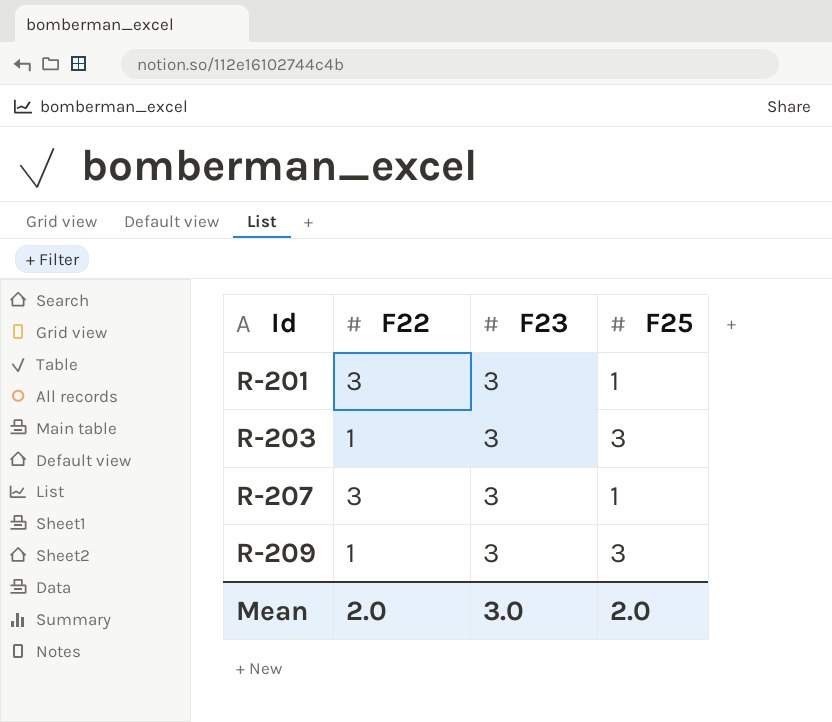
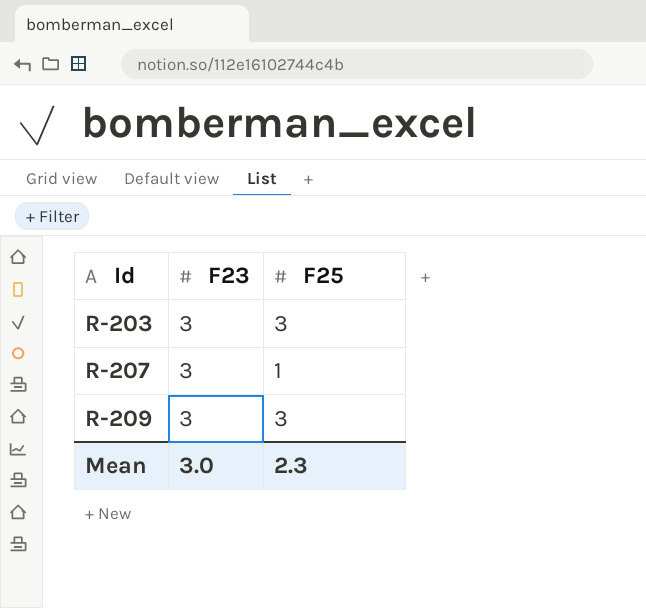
column F22 | position: 2 -> none
row R-201: 3 | 3 | 1 -> none
Mean | F25: 2.0 -> 2.3

